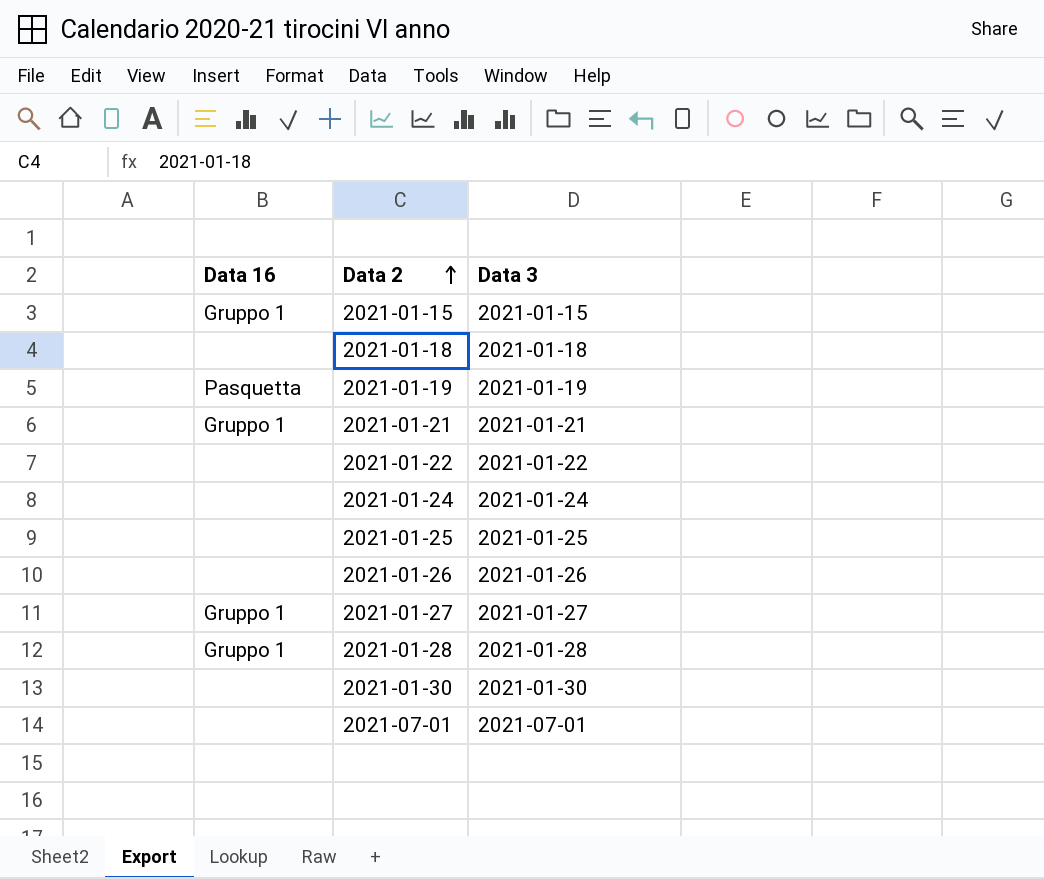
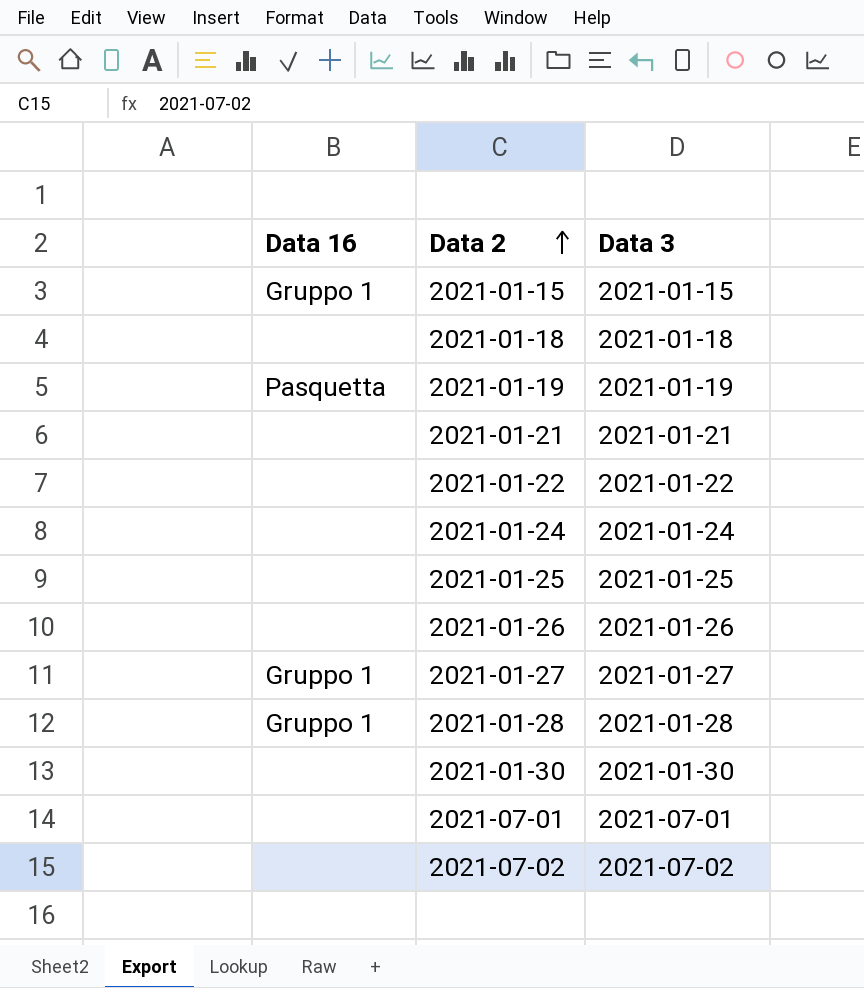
2021-01-21 | Data 16: Gruppo 1 -> none
row 2021-07-02: none -> none | 2021-07-02

